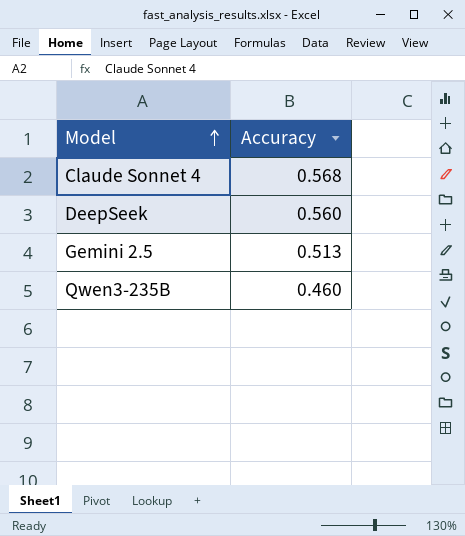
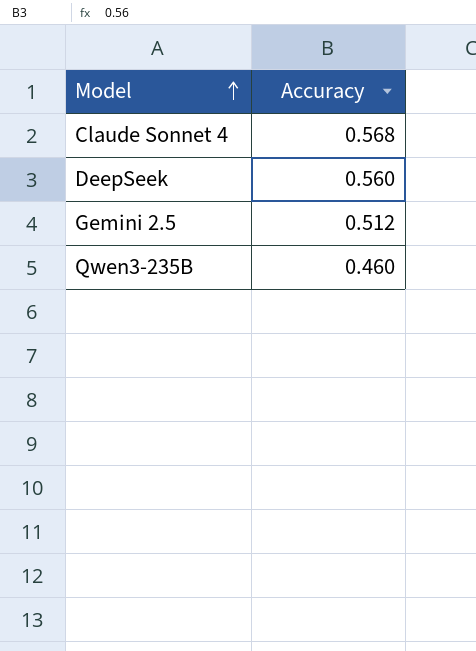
Gemini 2.5 | Accuracy: 0.513 -> 0.512

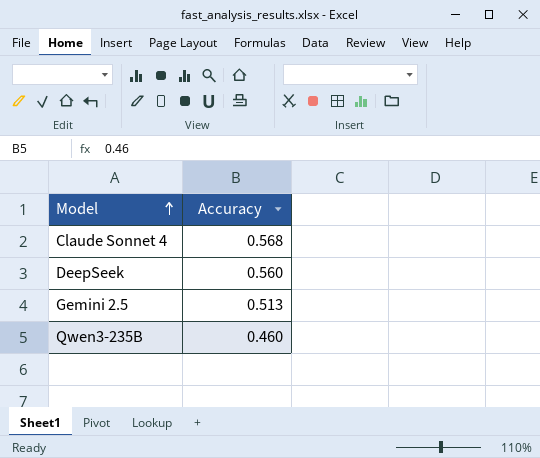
Gemini 2.5 | Accuracy: 0.512 -> 0.513

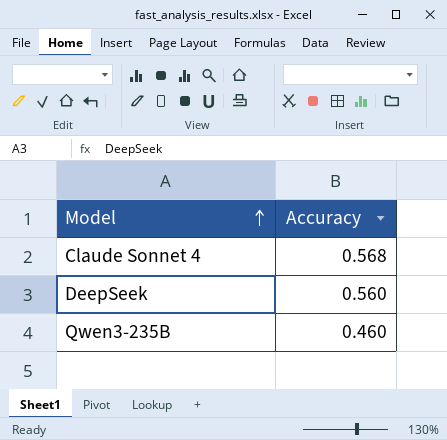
row Gemini 2.5: 0.513 -> none

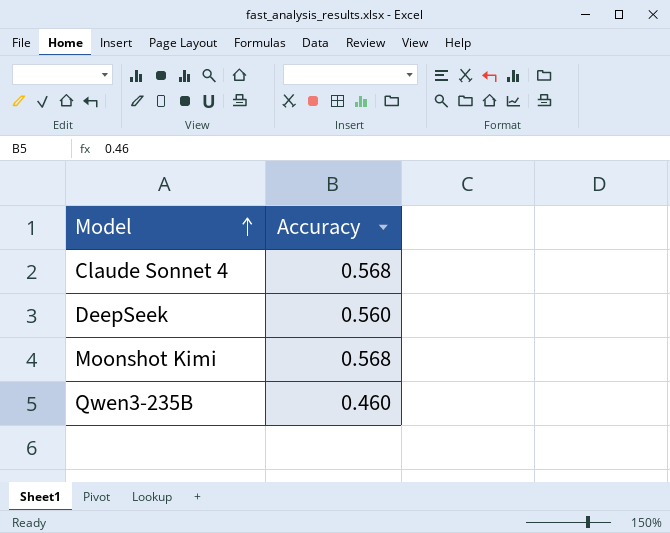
row Moonshot Kimi: none -> 0.568

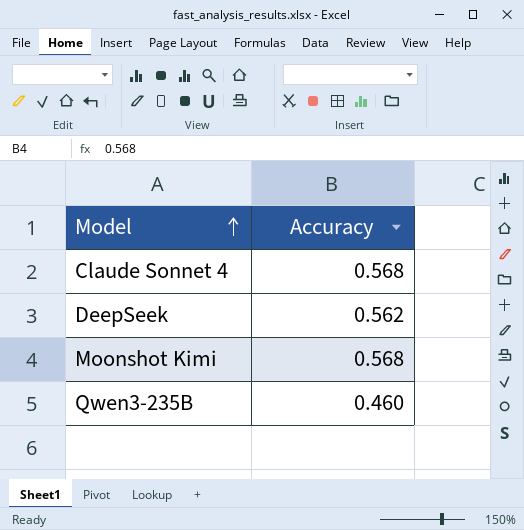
DeepSeek | Accuracy: 0.560 -> 0.562

